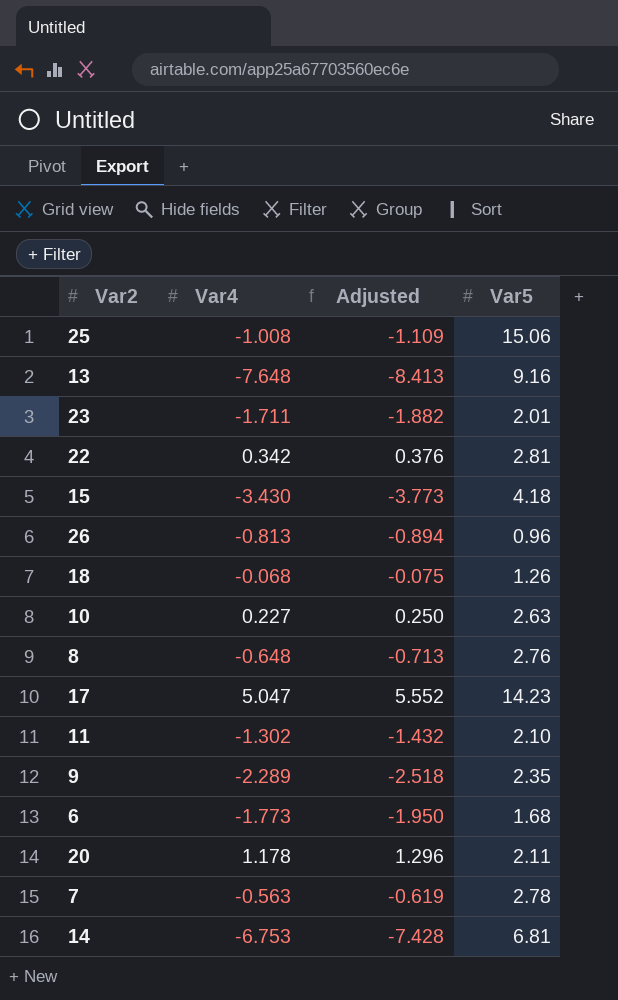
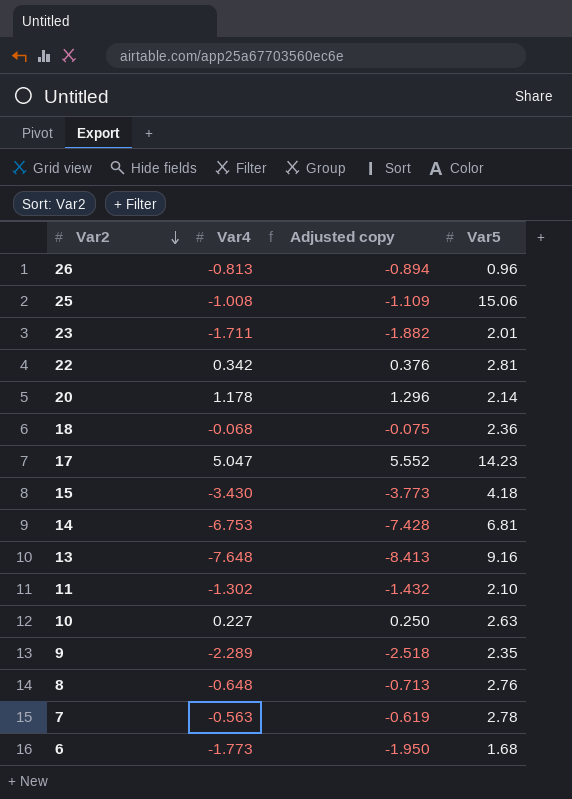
row order: none -> Var2 descending
column name: Adjusted -> Adjusted copy
20 | Var5: 2.11 -> 2.14
18 | Var5: 1.26 -> 2.36

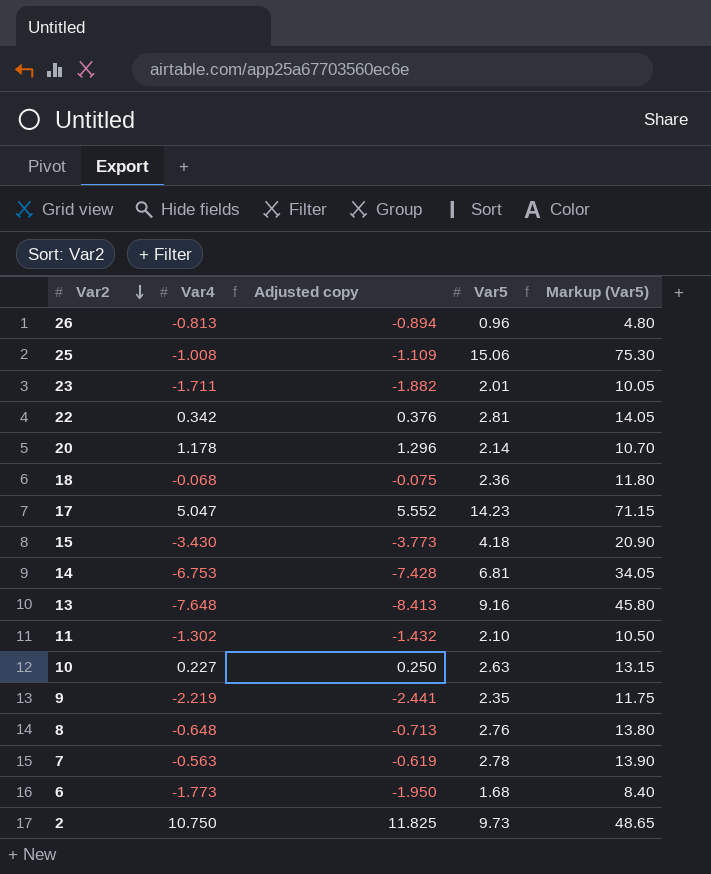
column Markup (Var5) | formula: none -> [Var5] * 5
9 | Var4: -2.289 -> -2.219
9 | Adjusted copy: -2.518 -> -2.441
row 2: none -> 10.750 | 11.825 | 9.73 | 48.65

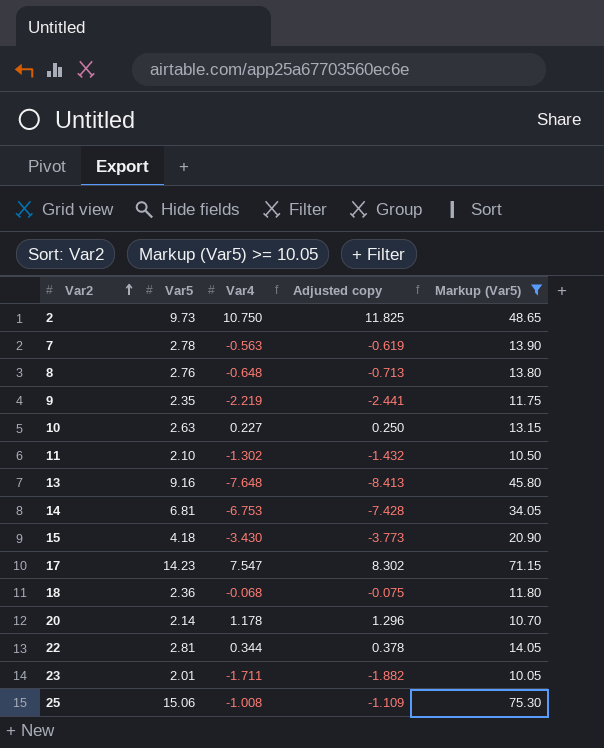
filter: none -> Markup (Var5) >= 10.05
row order: Var2 descending -> Var2 ascending
column Var5 | position: 4 -> 2
17 | Var4: 5.047 -> 7.547
17 | Adjusted copy: 5.552 -> 8.302
22 | Var4: 0.342 -> 0.344
22 | Adjusted copy: 0.376 -> 0.378

